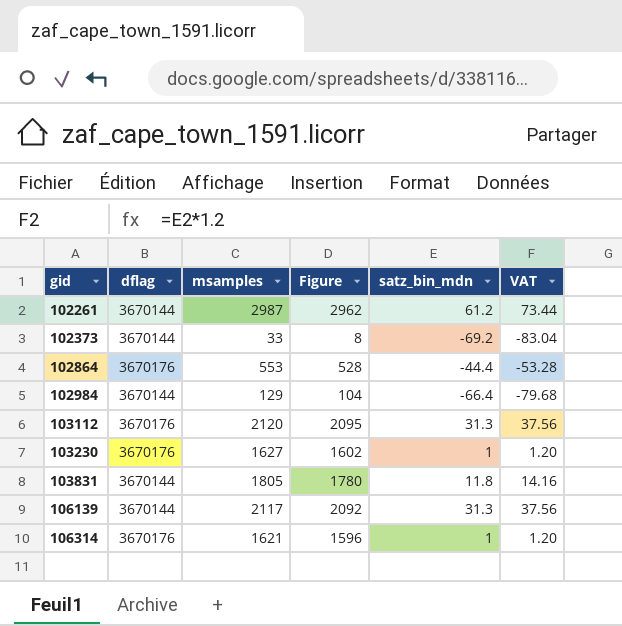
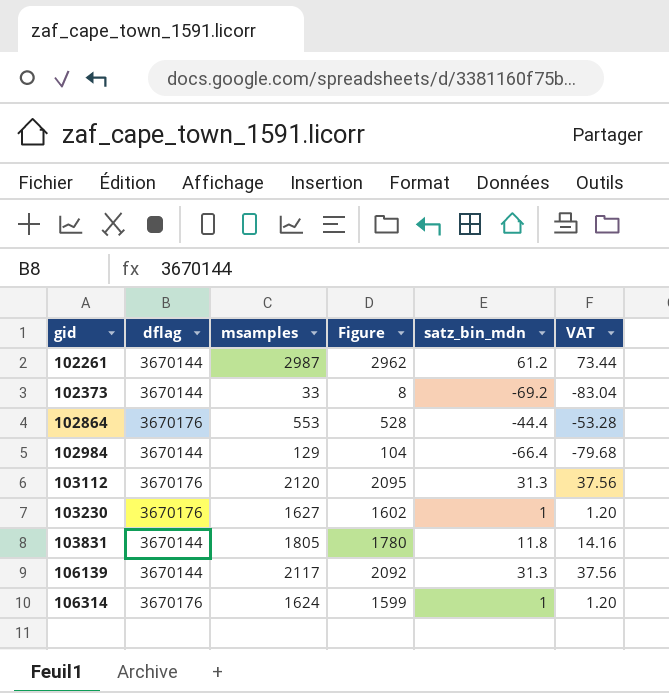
106314 | msamples: 1621 -> 1624
106314 | Figure: 1596 -> 1599

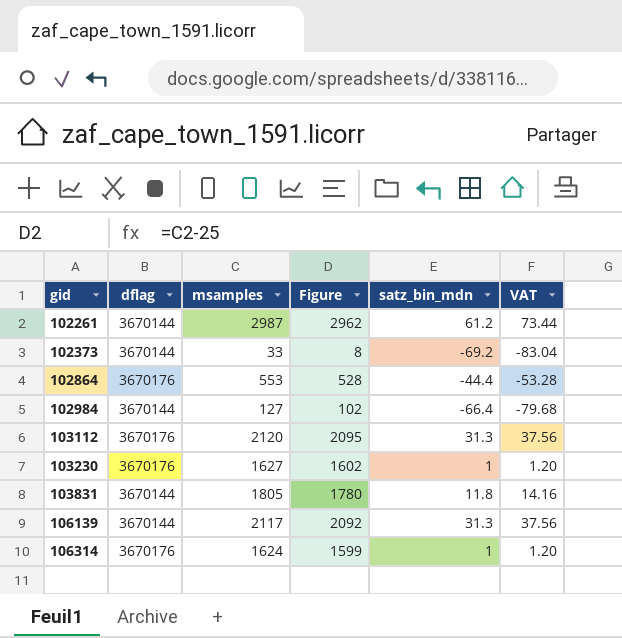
102984 | msamples: 129 -> 127
102984 | Figure: 104 -> 102

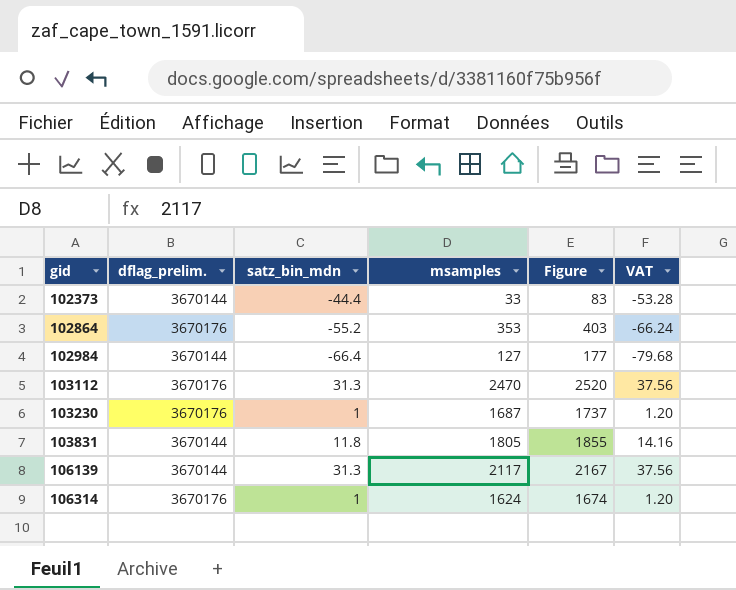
column name: dflag -> dflag_prelim.
column satz_bin_mdn | position: 5 -> 3
column Figure | formula: [msamples] - 25 -> [msamples] + 50
row 102261: 3670144 | 2987 | 2962 | 61.2 | 73.44 -> none
102373 | satz_bin_mdn: -69.2 -> -44.4
102373 | VAT: -83.04 -> -53.28
102864 | satz_bin_mdn: -44.4 -> -55.2
102864 | msamples: 553 -> 353
102864 | VAT: -53.28 -> -66.24
103112 | msamples: 2120 -> 2470
103230 | msamples: 1627 -> 1687

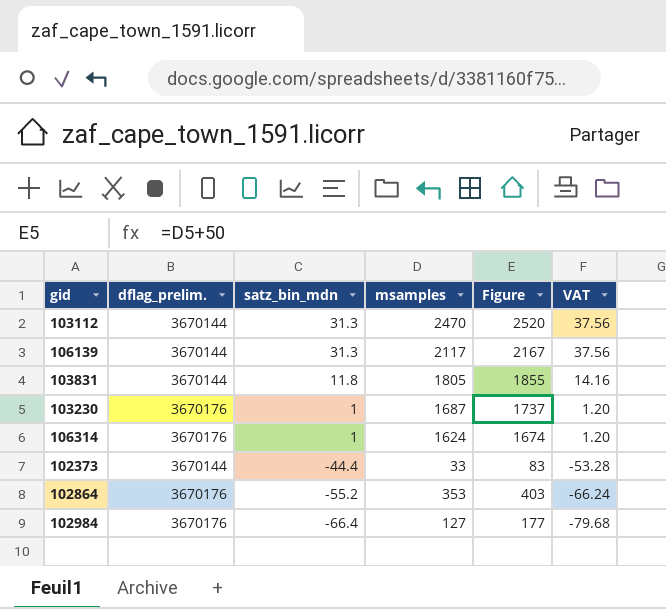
row order: gid ascending -> satz_bin_mdn descending
103112 | dflag_prelim.: 3670176 -> 3670144
102984 | dflag_prelim.: 3670144 -> 3670176

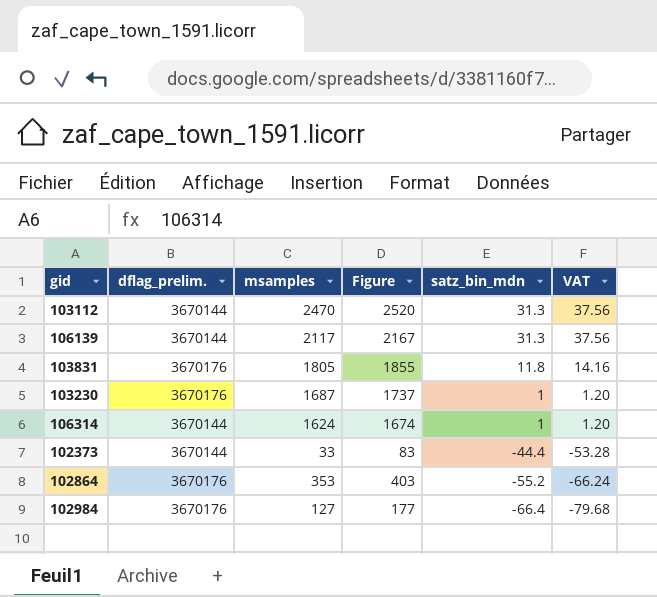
column satz_bin_mdn | position: 3 -> 5
103831 | dflag_prelim.: 3670144 -> 3670176
106314 | dflag_prelim.: 3670176 -> 3670144

